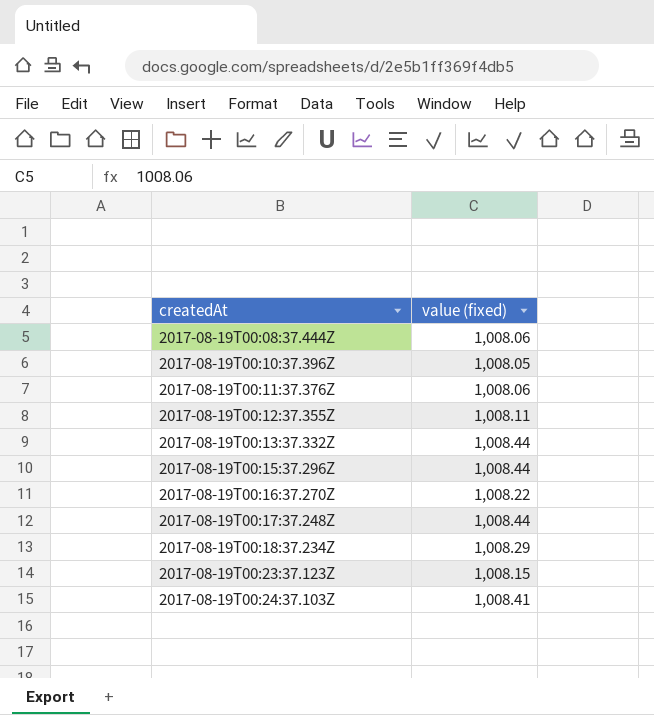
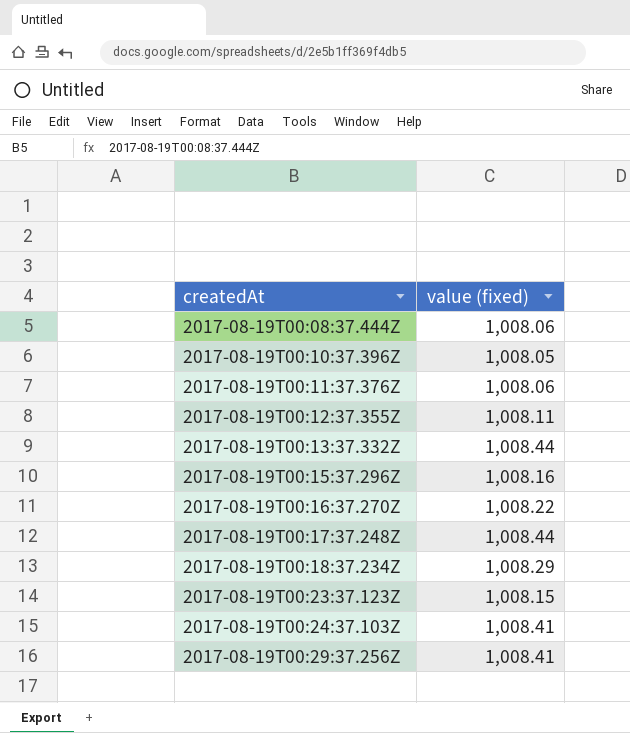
2017-08-19T00:15:37.296Z | value (fixed): 1,008.44 -> 1,008.16
row 2017-08-19T00:29:37.256Z: none -> 1,008.41

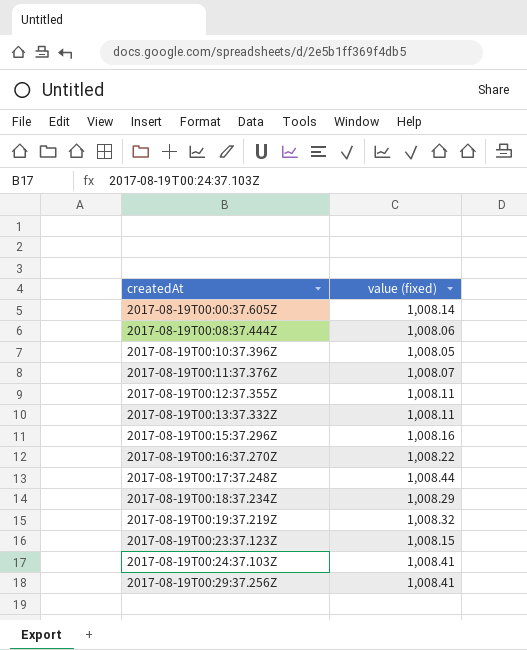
row 2017-08-19T00:00:37.605Z: none -> 1,008.14
2017-08-19T00:11:37.376Z | value (fixed): 1,008.06 -> 1,008.07
2017-08-19T00:13:37.332Z | value (fixed): 1,008.44 -> 1,008.11
row 2017-08-19T00:19:37.219Z: none -> 1,008.32

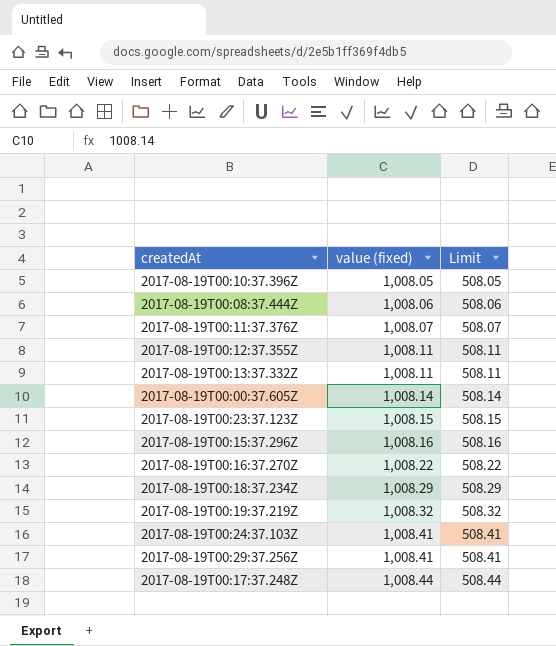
row order: createdAt ascending -> value (fixed) ascending
column Limit | formula: none -> [value (fixed)] - 500

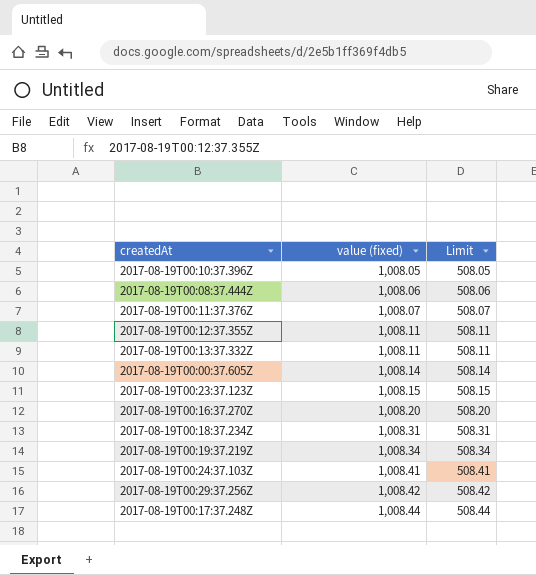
row 2017-08-19T00:15:37.296Z: 1,008.16 | 508.16 -> none
2017-08-19T00:16:37.270Z | value (fixed): 1,008.22 -> 1,008.20
2017-08-19T00:16:37.270Z | Limit: 508.22 -> 508.20
2017-08-19T00:18:37.234Z | value (fixed): 1,008.29 -> 1,008.31
2017-08-19T00:18:37.234Z | Limit: 508.29 -> 508.31
2017-08-19T00:19:37.219Z | value (fixed): 1,008.32 -> 1,008.34
2017-08-19T00:19:37.219Z | Limit: 508.32 -> 508.34
2017-08-19T00:29:37.256Z | value (fixed): 1,008.41 -> 1,008.42
2017-08-19T00:29:37.256Z | Limit: 508.41 -> 508.42

